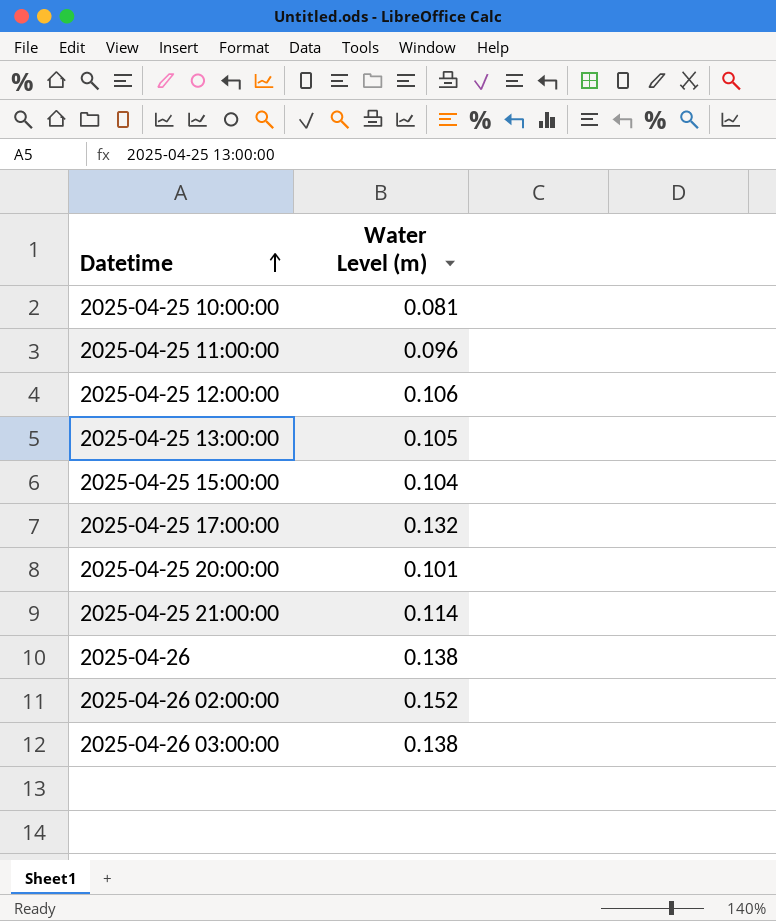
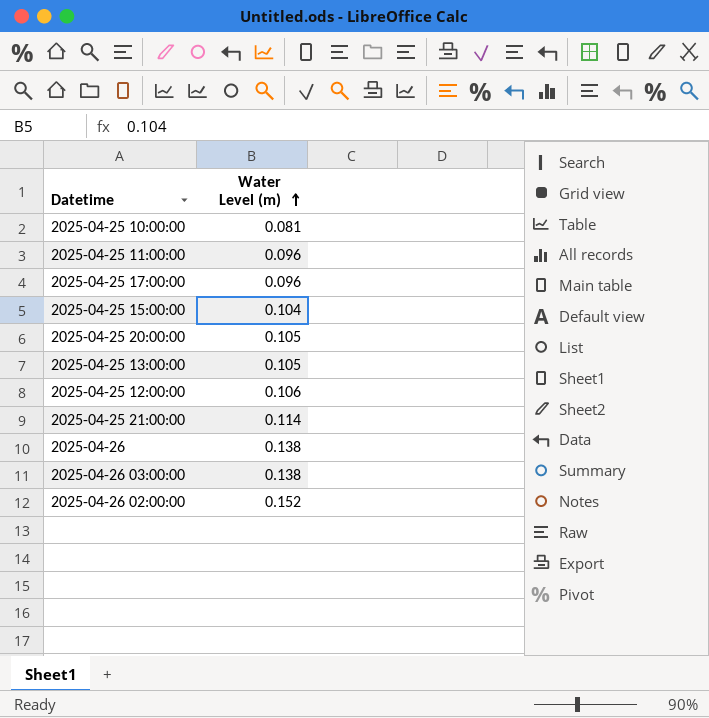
row order: Datetime ascending -> Water Level (m) ascending
2025-04-25 17:00:00 | Water Level (m): 0.132 -> 0.096
2025-04-25 20:00:00 | Water Level (m): 0.101 -> 0.105

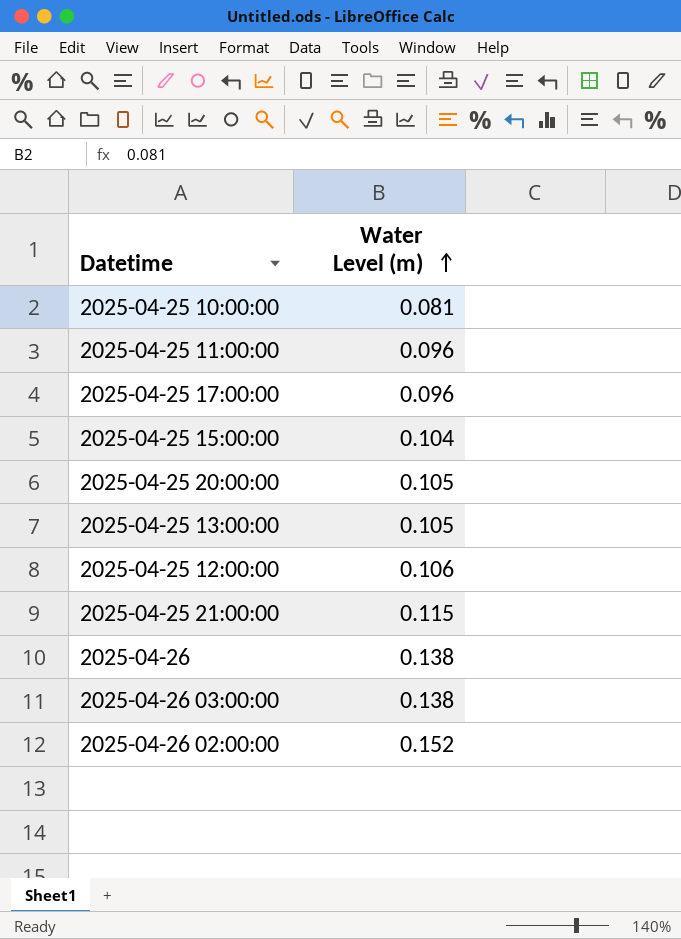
2025-04-25 21:00:00 | Water Level (m): 0.114 -> 0.115

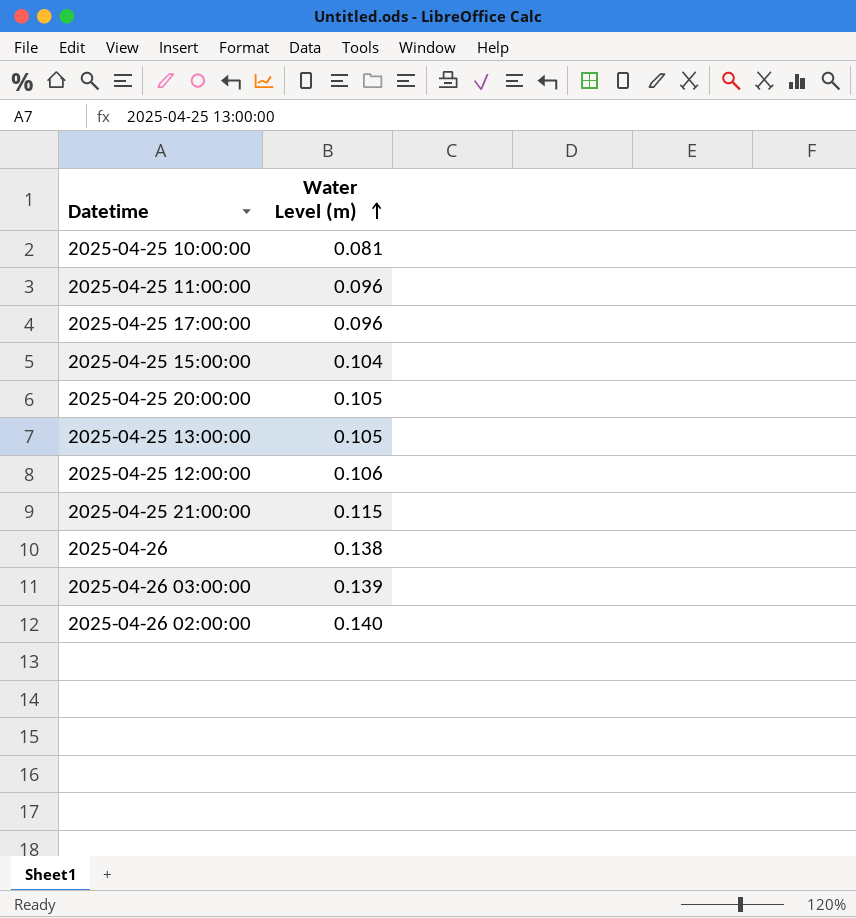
2025-04-26 03:00:00 | Water Level (m): 0.138 -> 0.139
2025-04-26 02:00:00 | Water Level (m): 0.152 -> 0.140

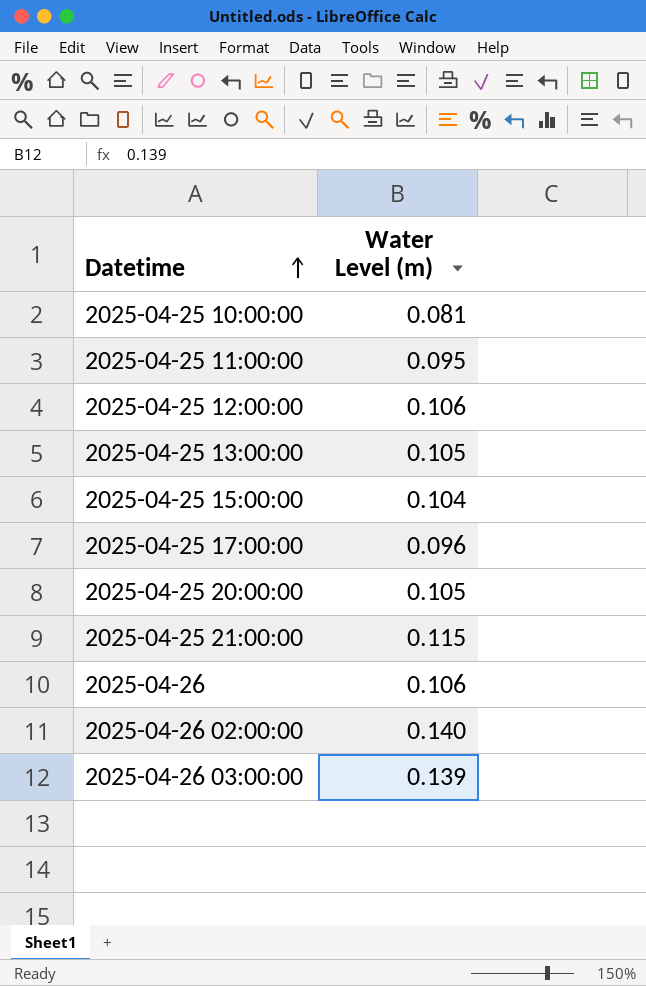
row order: Water Level (m) ascending -> Datetime ascending
2025-04-25 11:00:00 | Water Level (m): 0.096 -> 0.095
2025-04-26 | Water Level (m): 0.138 -> 0.106

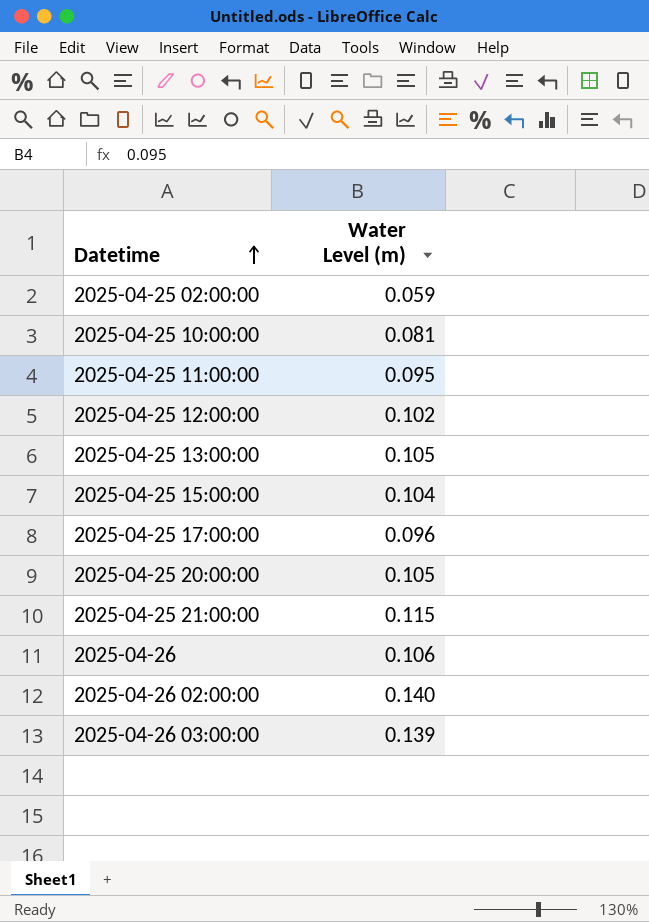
row 2025-04-25 02:00:00: none -> 0.059
2025-04-25 12:00:00 | Water Level (m): 0.106 -> 0.102

